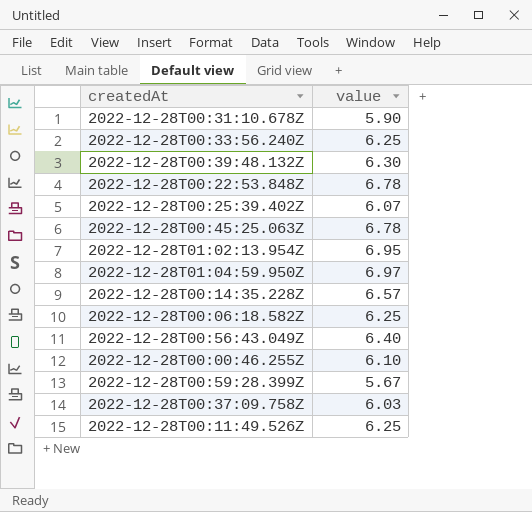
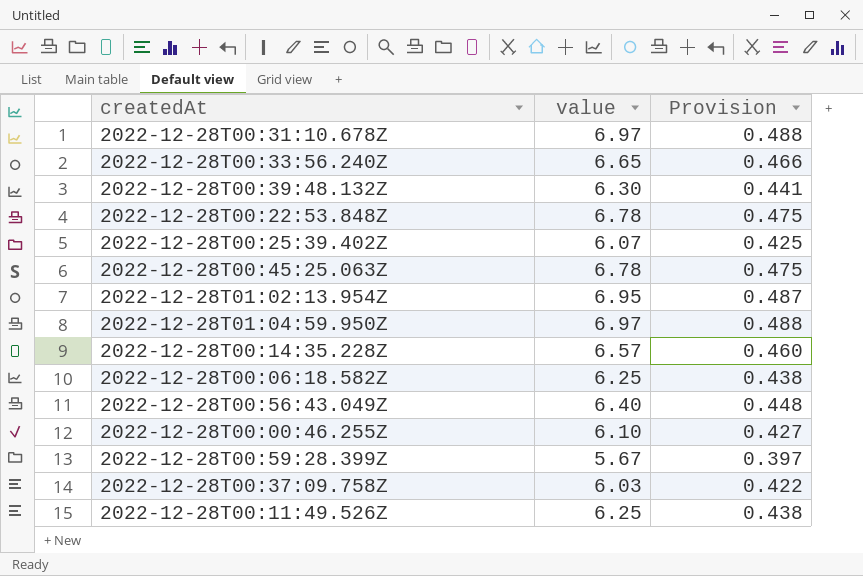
column Provision | formula: none -> [value] * 0.07
2022-12-28T00:31:10.678Z | value: 5.90 -> 6.97
2022-12-28T00:33:56.240Z | value: 6.25 -> 6.65

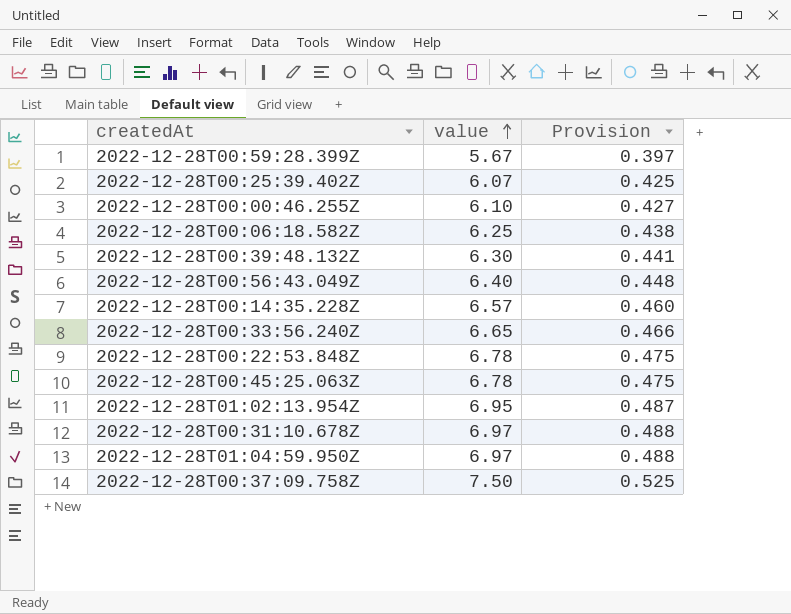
row order: none -> value ascending
row 2022-12-28T00:11:49.526Z: 6.25 | 0.438 -> none
2022-12-28T00:37:09.758Z | value: 6.03 -> 7.50
2022-12-28T00:37:09.758Z | Provision: 0.422 -> 0.525

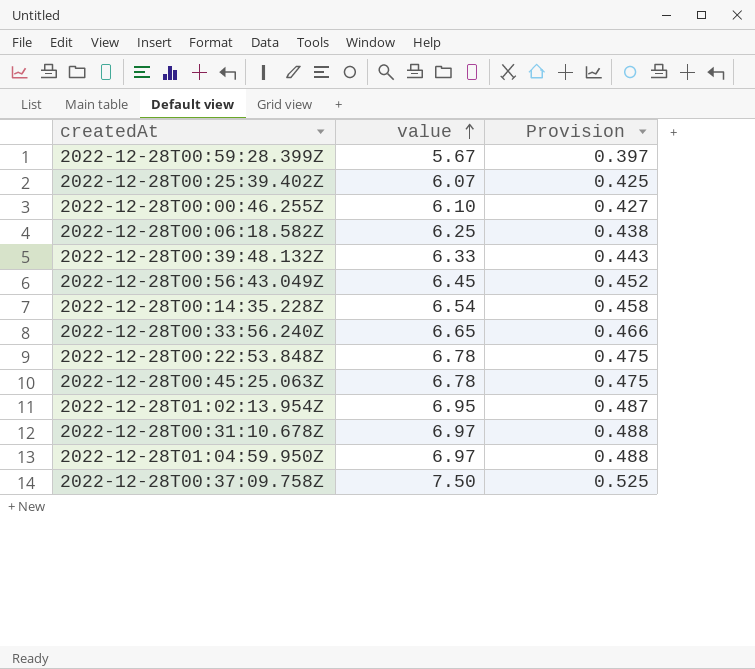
2022-12-28T00:39:48.132Z | value: 6.30 -> 6.33
2022-12-28T00:39:48.132Z | Provision: 0.441 -> 0.443
2022-12-28T00:56:43.049Z | value: 6.40 -> 6.45
2022-12-28T00:56:43.049Z | Provision: 0.448 -> 0.452
2022-12-28T00:14:35.228Z | value: 6.57 -> 6.54
2022-12-28T00:14:35.228Z | Provision: 0.460 -> 0.458

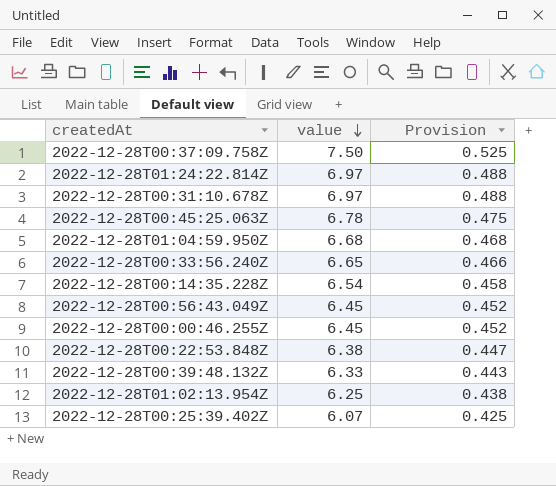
row order: value ascending -> value descending
row 2022-12-28T00:59:28.399Z: 5.67 | 0.397 -> none
row 2022-12-28T00:06:18.582Z: 6.25 | 0.438 -> none
row 2022-12-28T01:24:22.814Z: none -> 6.97 | 0.488
2022-12-28T01:04:59.950Z | value: 6.97 -> 6.68
2022-12-28T01:04:59.950Z | Provision: 0.488 -> 0.468
2022-12-28T00:00:46.255Z | value: 6.10 -> 6.45
2022-12-28T00:00:46.255Z | Provision: 0.427 -> 0.452
2022-12-28T00:22:53.848Z | value: 6.78 -> 6.38
2022-12-28T00:22:53.848Z | Provision: 0.475 -> 0.447
2022-12-28T01:02:13.954Z | value: 6.95 -> 6.25
2022-12-28T01:02:13.954Z | Provision: 0.487 -> 0.438

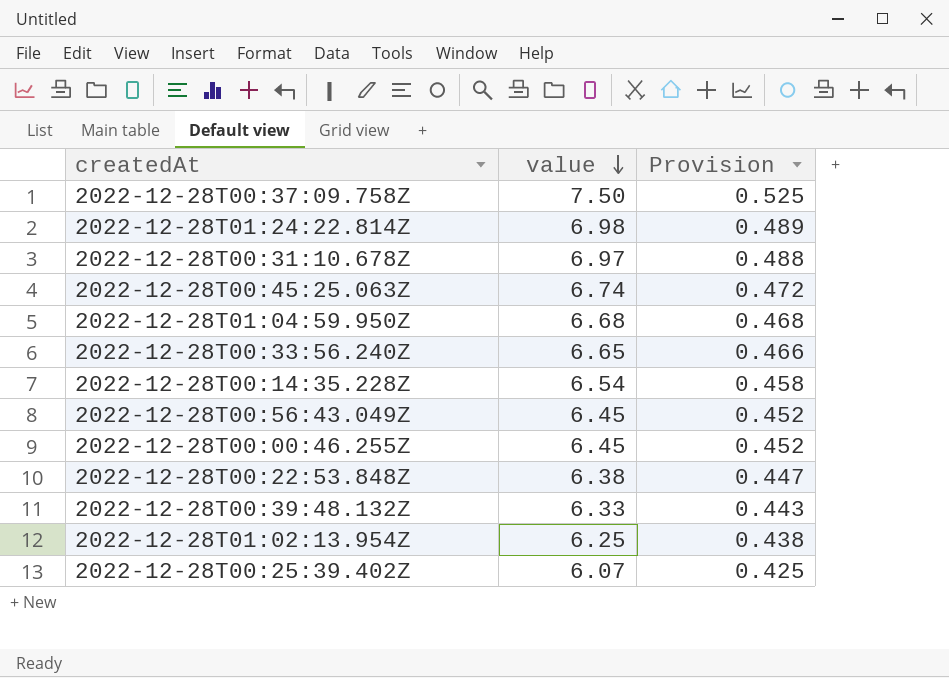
2022-12-28T01:24:22.814Z | value: 6.97 -> 6.98
2022-12-28T01:24:22.814Z | Provision: 0.488 -> 0.489
2022-12-28T00:45:25.063Z | value: 6.78 -> 6.74
2022-12-28T00:45:25.063Z | Provision: 0.475 -> 0.472

